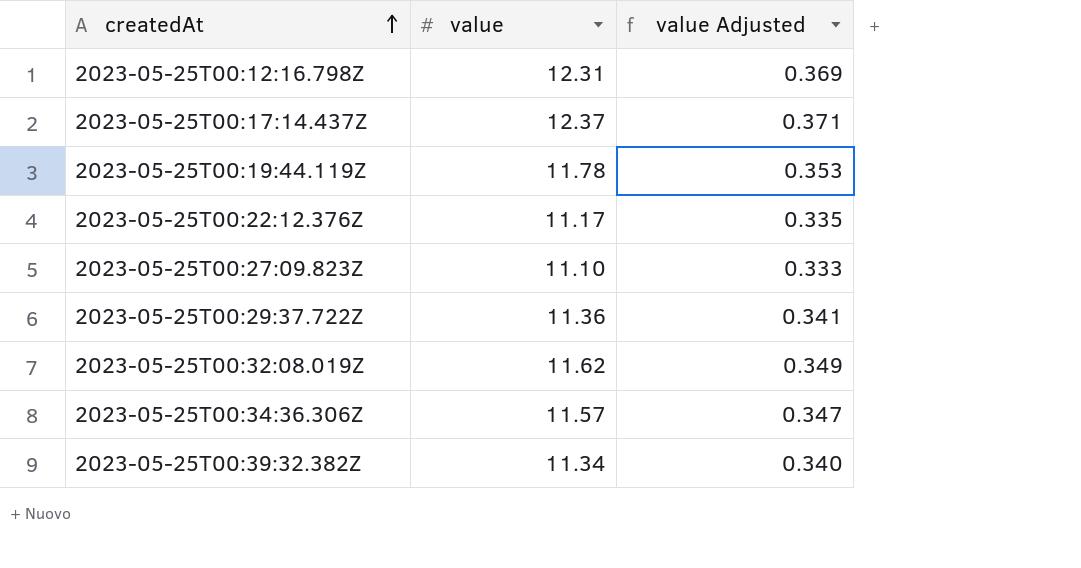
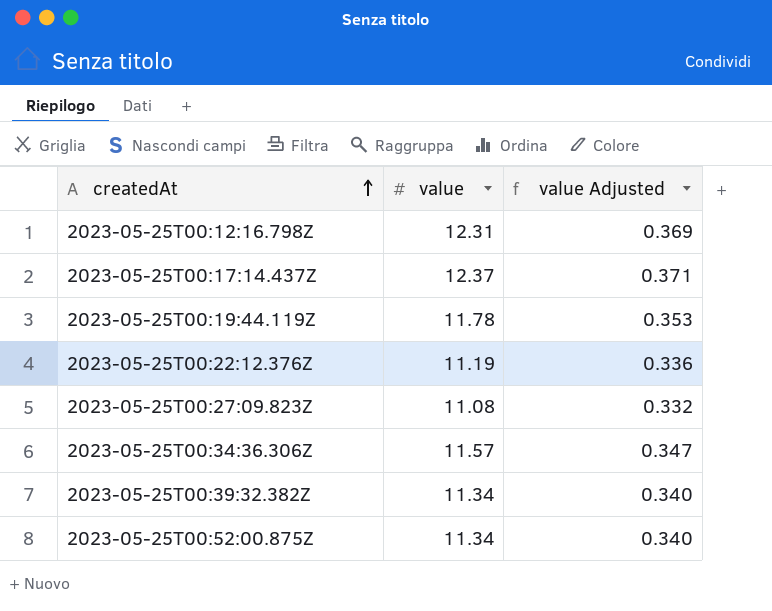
row 2023-05-25T00:29:37.722Z: 11.36 | 0.341 -> none
row 2023-05-25T00:32:08.019Z: 11.62 | 0.349 -> none
2023-05-25T00:22:12.376Z | value: 11.17 -> 11.19
2023-05-25T00:22:12.376Z | value Adjusted: 0.335 -> 0.336
2023-05-25T00:27:09.823Z | value: 11.10 -> 11.08
2023-05-25T00:27:09.823Z | value Adjusted: 0.333 -> 0.332
row 2023-05-25T00:52:00.875Z: none -> 11.34 | 0.340

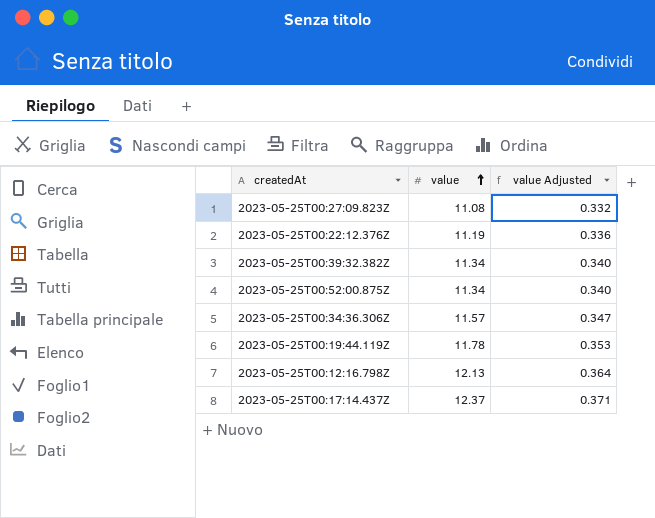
row order: createdAt ascending -> value ascending
2023-05-25T00:12:16.798Z | value: 12.31 -> 12.13
2023-05-25T00:12:16.798Z | value Adjusted: 0.369 -> 0.364

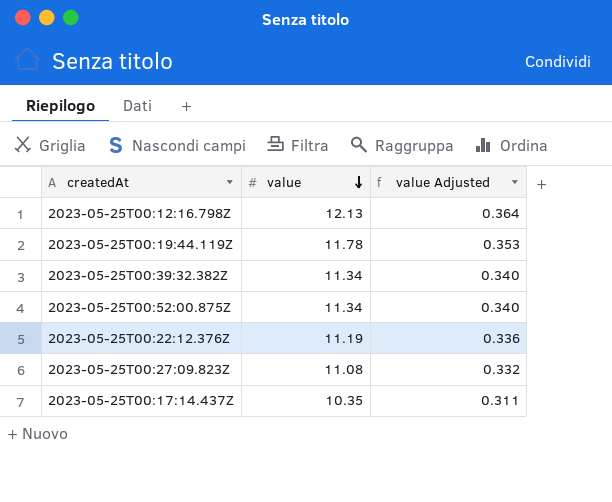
row order: value ascending -> value descending
row 2023-05-25T00:34:36.306Z: 11.57 | 0.347 -> none
2023-05-25T00:17:14.437Z | value: 12.37 -> 10.35
2023-05-25T00:17:14.437Z | value Adjusted: 0.371 -> 0.311

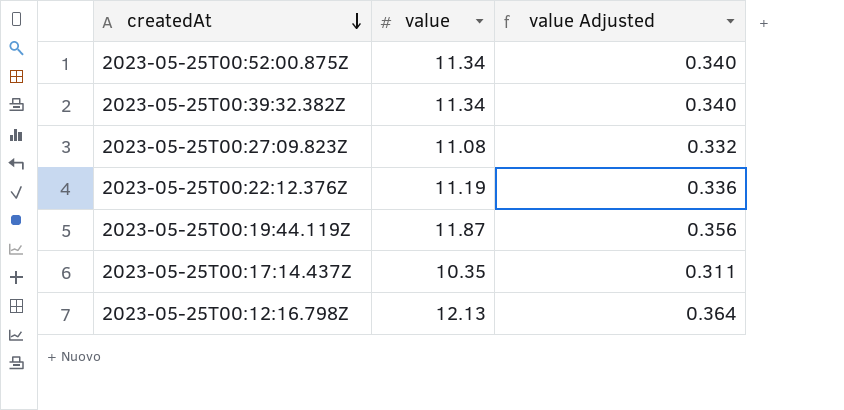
row order: value descending -> createdAt descending
2023-05-25T00:19:44.119Z | value: 11.78 -> 11.87
2023-05-25T00:19:44.119Z | value Adjusted: 0.353 -> 0.356

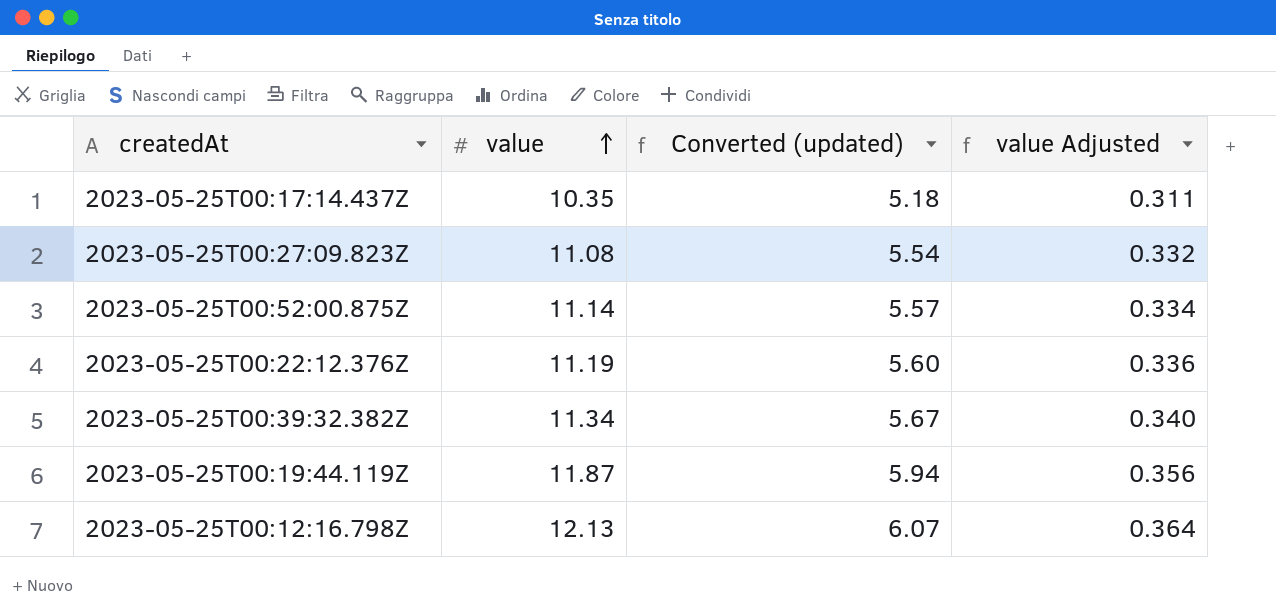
row order: createdAt descending -> value ascending
column Converted (updated) | formula: none -> [value] * 0.5
2023-05-25T00:52:00.875Z | value: 11.34 -> 11.14
2023-05-25T00:52:00.875Z | value Adjusted: 0.340 -> 0.334

